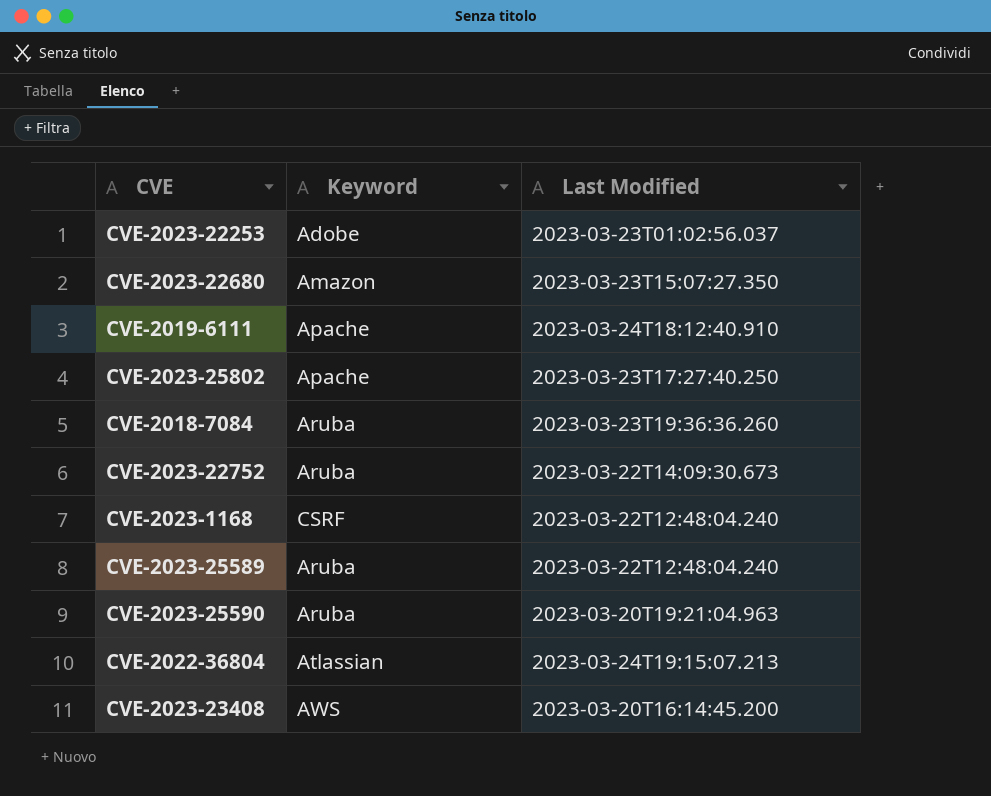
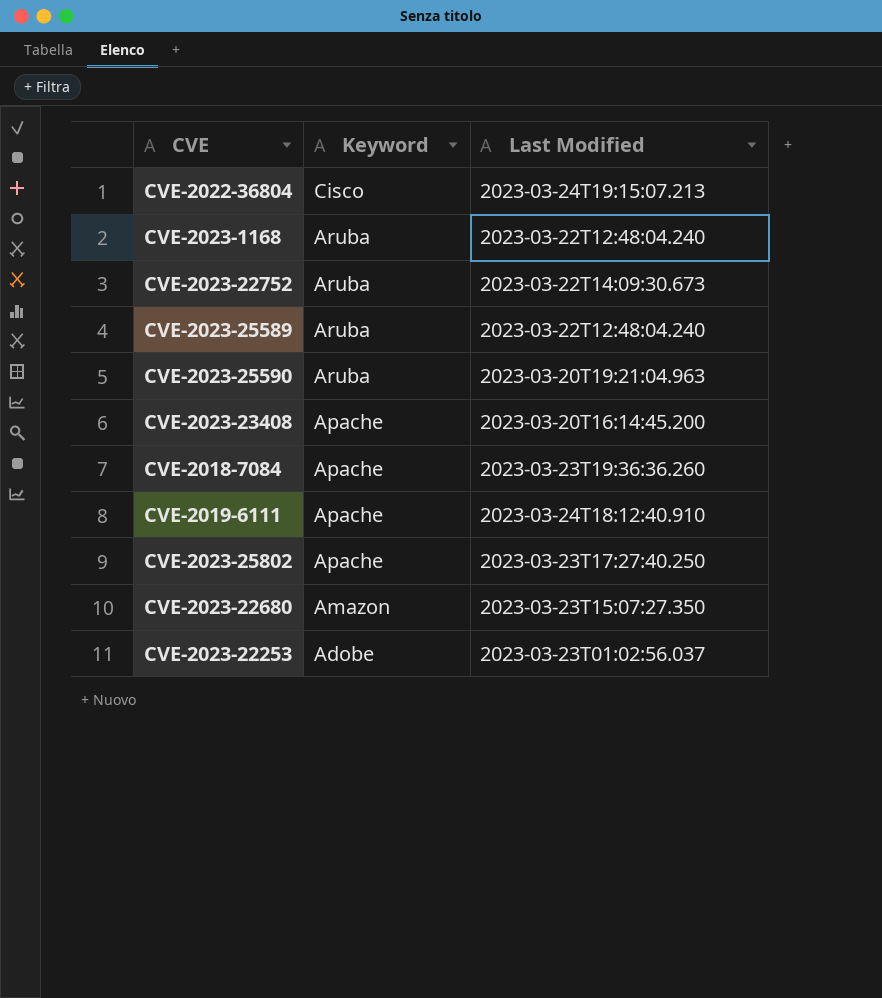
row order: none -> Keyword descending
CVE-2022-36804 | Keyword: Atlassian -> Cisco
CVE-2023-1168 | Keyword: CSRF -> Aruba
CVE-2023-23408 | Keyword: AWS -> Apache
CVE-2018-7084 | Keyword: Aruba -> Apache

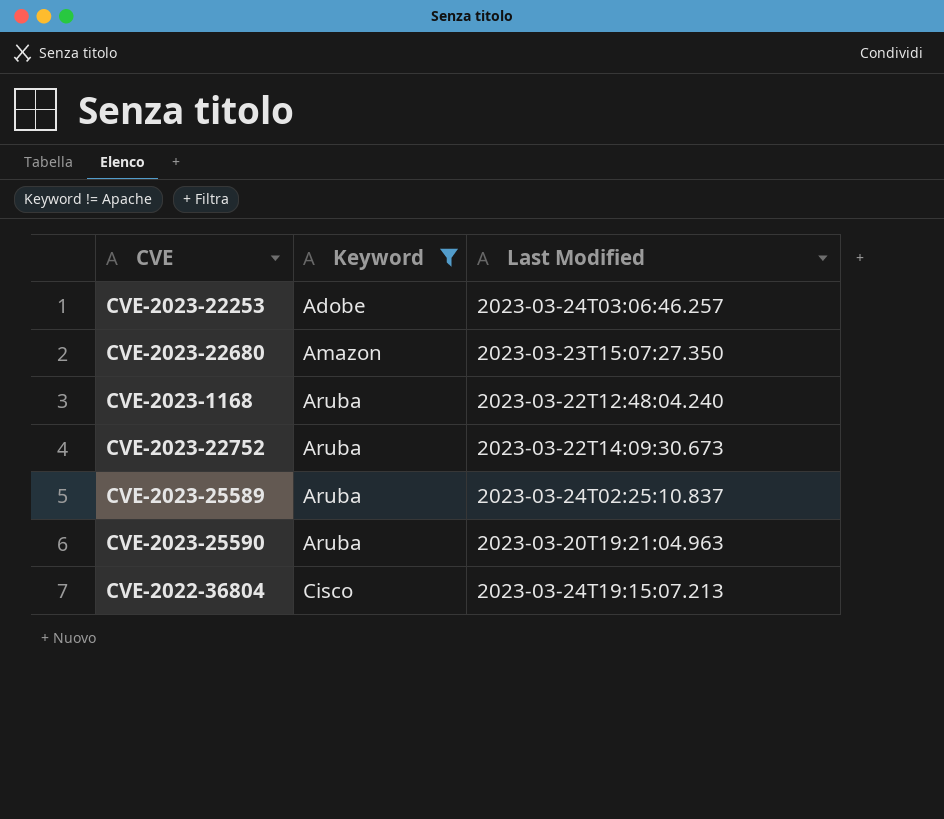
filter: none -> Keyword != Apache
row order: Keyword descending -> Keyword ascending
CVE-2023-22253 | Last Modified: 2023-03-23T01:02:56.037 -> 2023-03-24T03:06:46.257
CVE-2023-25589 | Last Modified: 2023-03-22T12:48:04.240 -> 2023-03-24T02:25:10.837

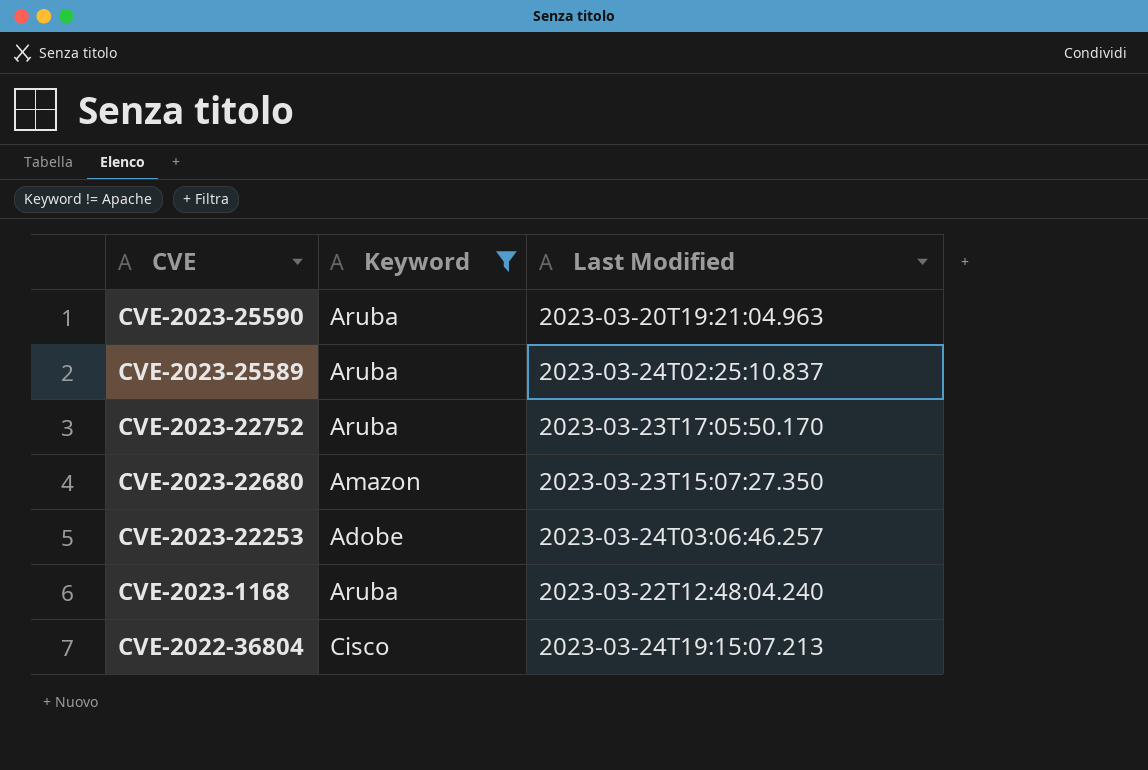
row order: Keyword ascending -> CVE descending
CVE-2023-22752 | Last Modified: 2023-03-22T14:09:30.673 -> 2023-03-23T17:05:50.170

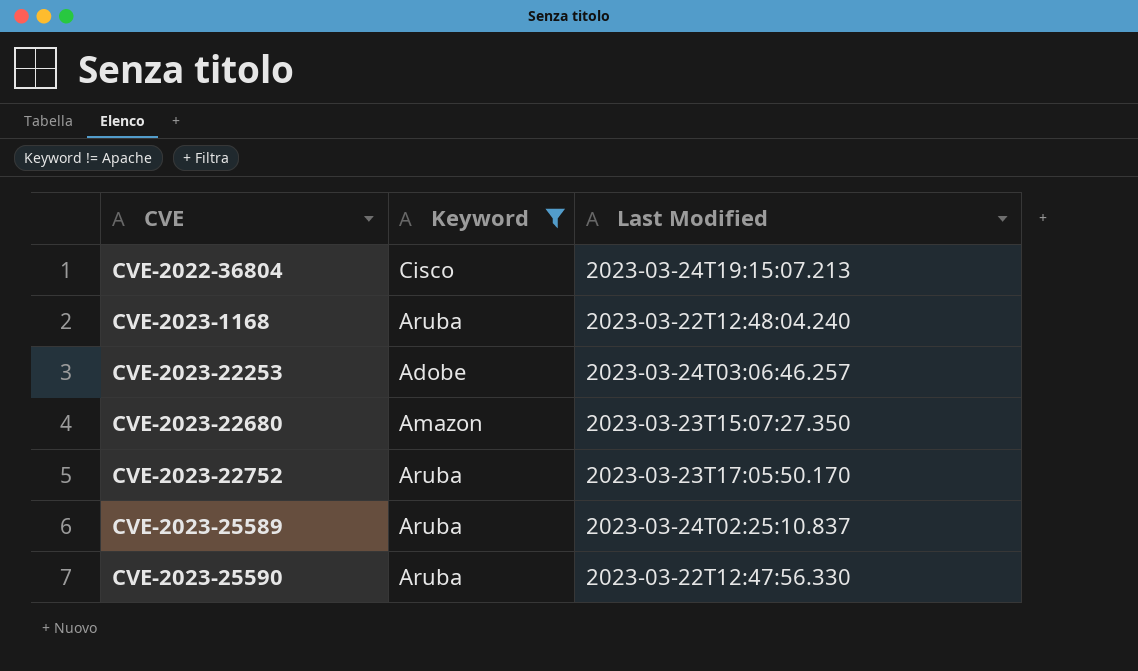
row order: CVE descending -> CVE ascending
CVE-2023-25590 | Last Modified: 2023-03-20T19:21:04.963 -> 2023-03-22T12:47:56.330

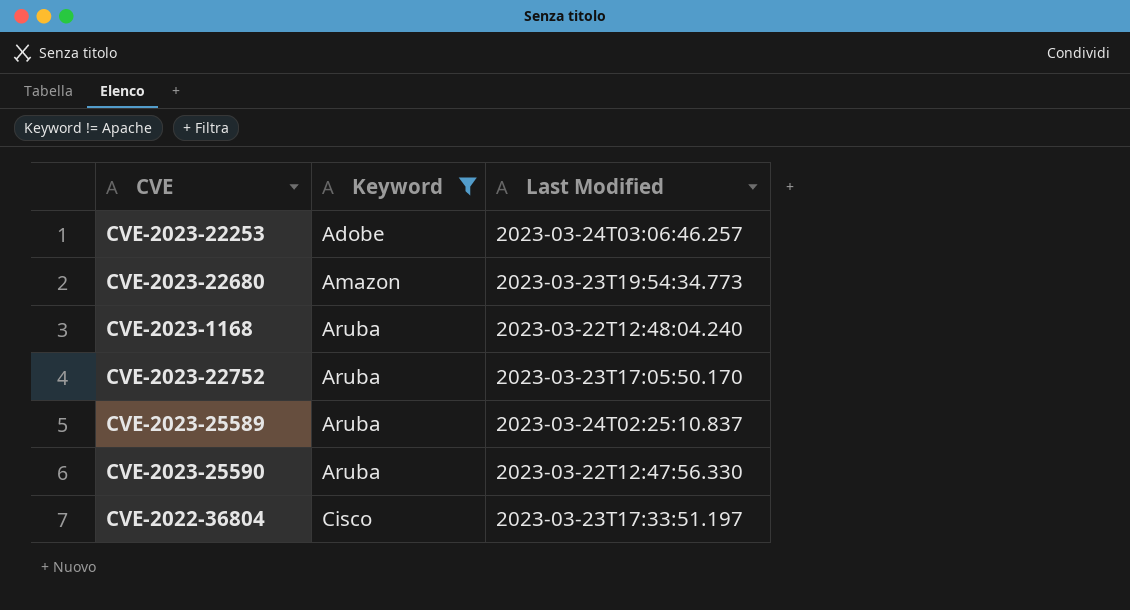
row order: CVE ascending -> Keyword ascending
CVE-2023-22680 | Last Modified: 2023-03-23T15:07:27.350 -> 2023-03-23T19:54:34.773
CVE-2022-36804 | Last Modified: 2023-03-24T19:15:07.213 -> 2023-03-23T17:33:51.197

